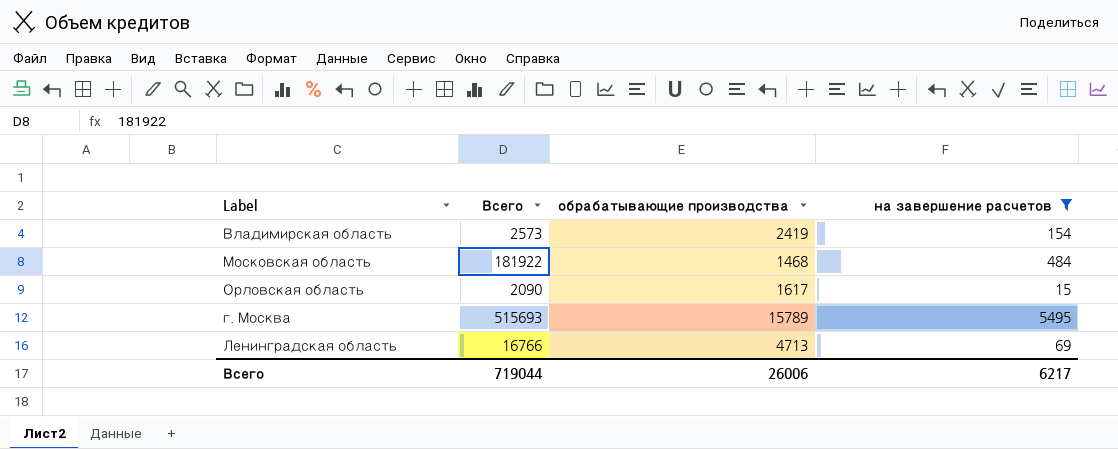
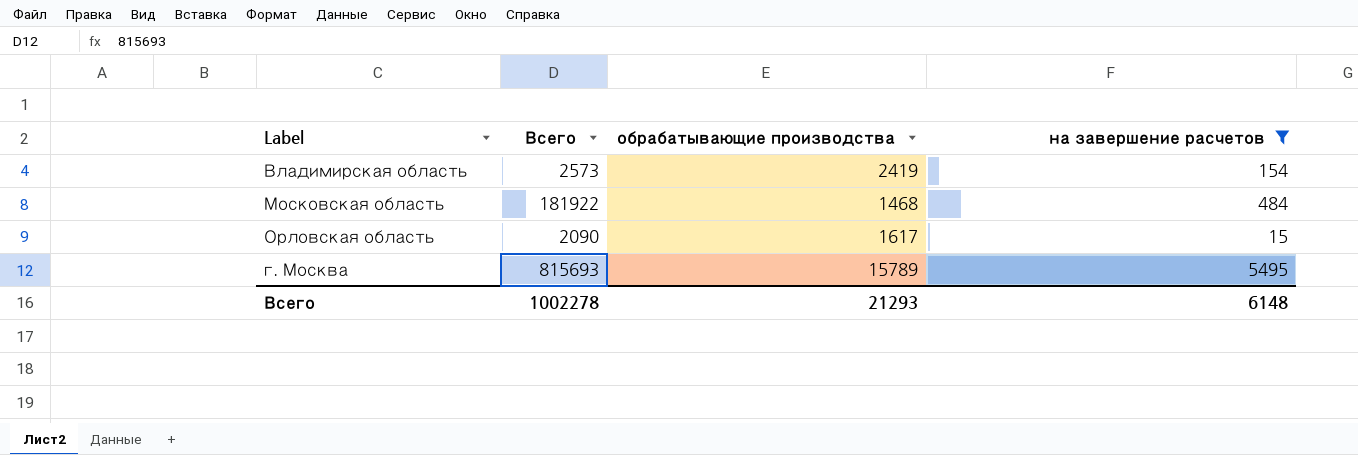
row Ленинградская область: 16766 | 4713 | 69 -> none
г. Москва | Всего: 515693 -> 815693
Всего | Всего: 719044 -> 1002278
Всего | обрабатывающие производства: 26006 -> 21293
Всего | на завершение расчетов: 6217 -> 6148

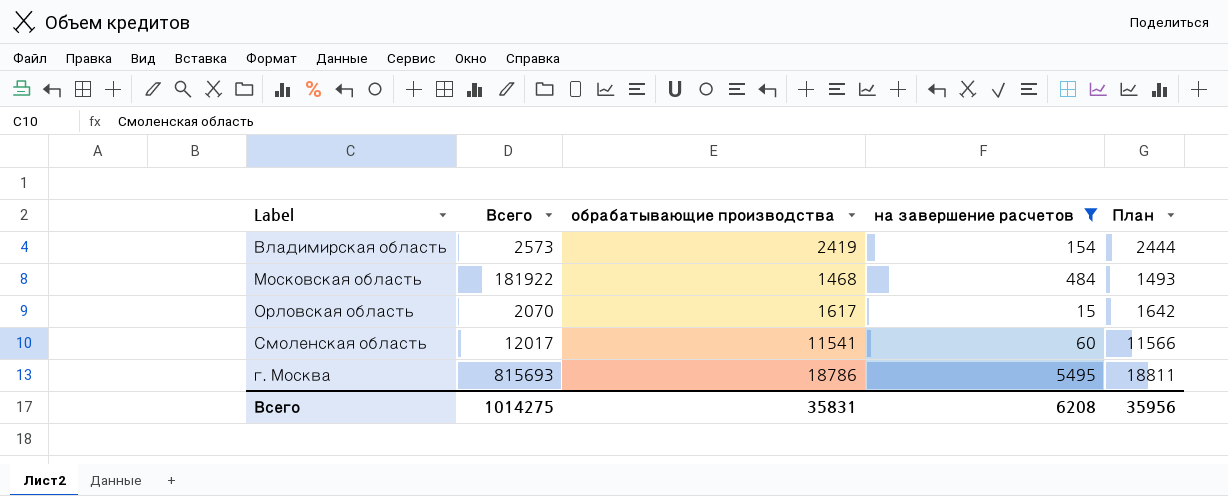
column План | formula: none -> [обрабатывающие производства] + 25
Орловская область | Всего: 2090 -> 2070
row Смоленская область: none -> 12017 | 11541 | 60 | 11566
г. Москва | обрабатывающие производства: 15789 -> 18786
Всего | Всего: 1002278 -> 1014275
Всего | обрабатывающие производства: 21293 -> 35831
Всего | на завершение расчетов: 6148 -> 6208

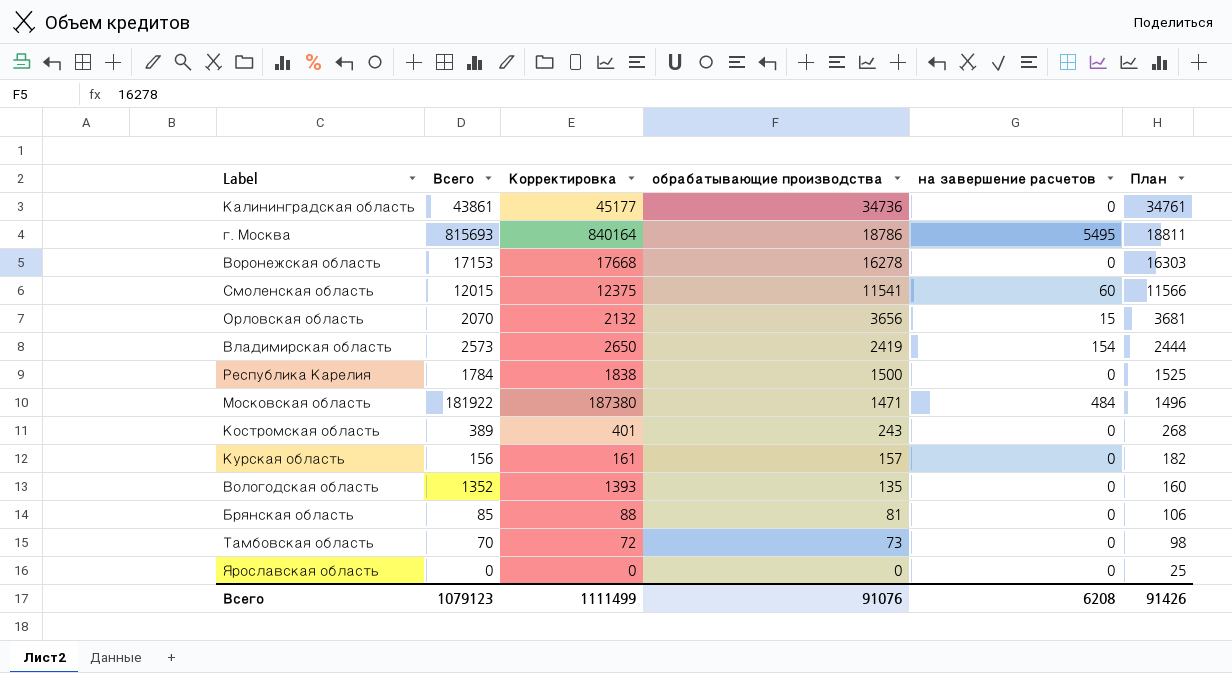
filter: на завершение расчетов != 0 -> none
row order: none -> обрабатывающие производства descending
column Корректировка | formula: none -> [Всего] * 1,03
Смоленская область | Всего: 12017 -> 12015
Орловская область | обрабатывающие производства: 1617 -> 3656
Орловская область | План: 1642 -> 3681
Московская область | обрабатывающие производства: 1468 -> 1471
Московская область | План: 1493 -> 1496
Всего | Всего: 1014275 -> 1079123
Всего | обрабатывающие производства: 35831 -> 91076
Всего | План: 35956 -> 91426

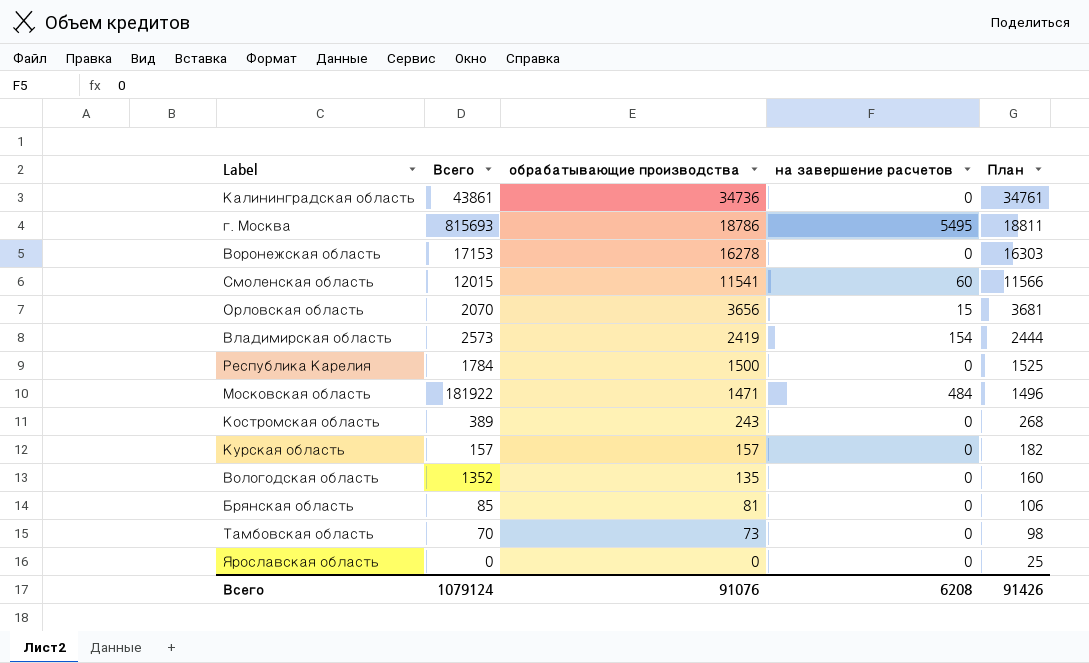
column Корректировка | formula: [Всего] * 1,03 -> none
Курская область | Всего: 156 -> 157
Всего | Всего: 1079123 -> 1079124

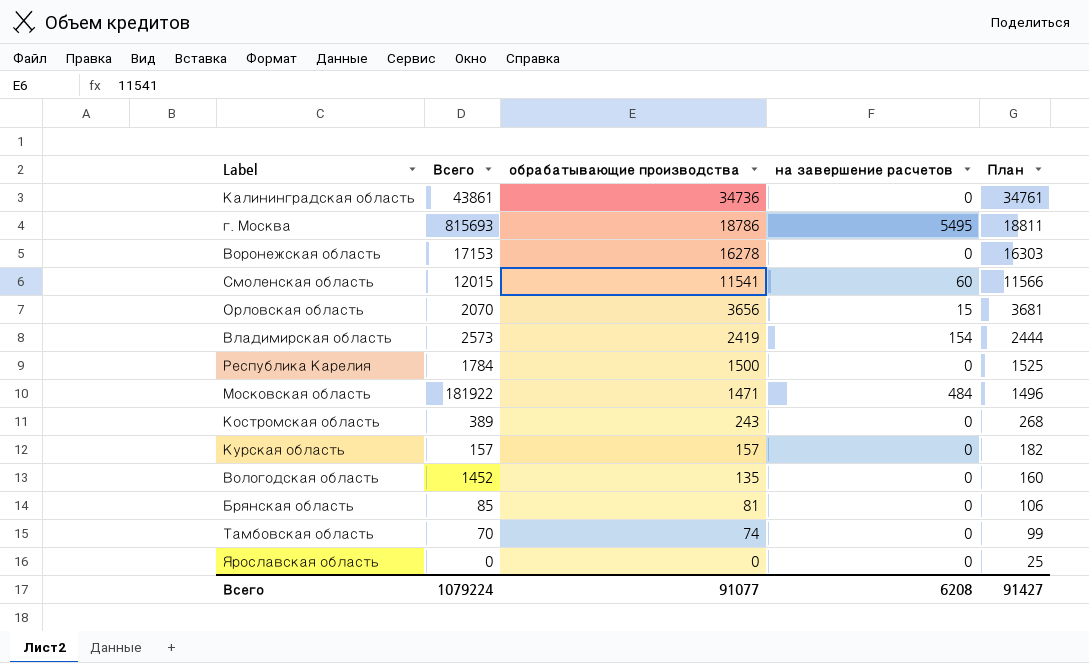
Вологодская область | Всего: 1352 -> 1452
Тамбовская область | обрабатывающие производства: 73 -> 74
Тамбовская область | План: 98 -> 99
Всего | Всего: 1079124 -> 1079224
Всего | обрабатывающие производства: 91076 -> 91077
Всего | План: 91426 -> 91427

